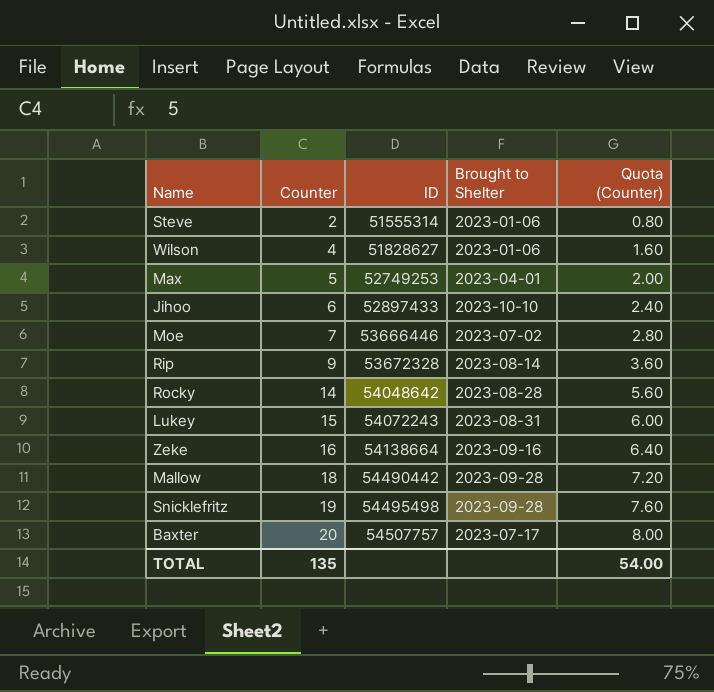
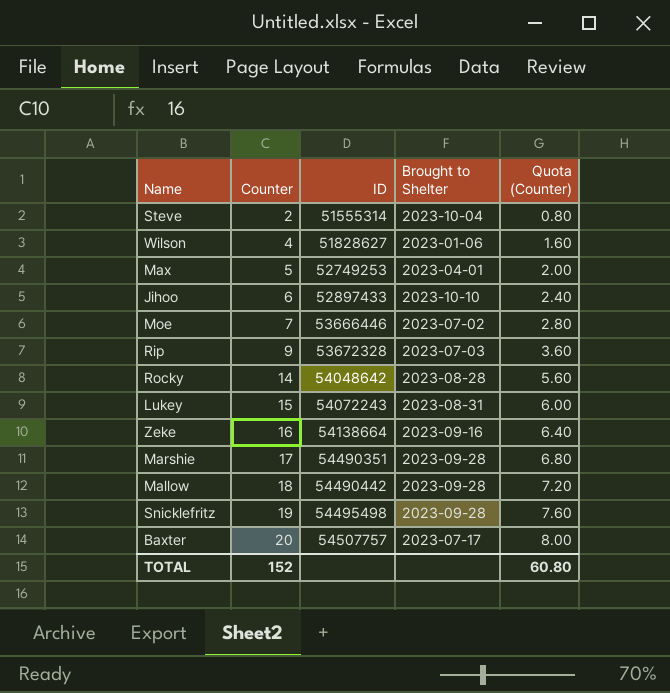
Steve | Brought to Shelter: 2023-01-06 -> 2023-10-04
Rip | Brought to Shelter: 2023-08-14 -> 2023-07-03
row Marshie: none -> 17 | 54490351 | 2023-09-28 | 6.80
TOTAL | Counter: 135 -> 152
TOTAL | Quota (Counter): 54.00 -> 60.80

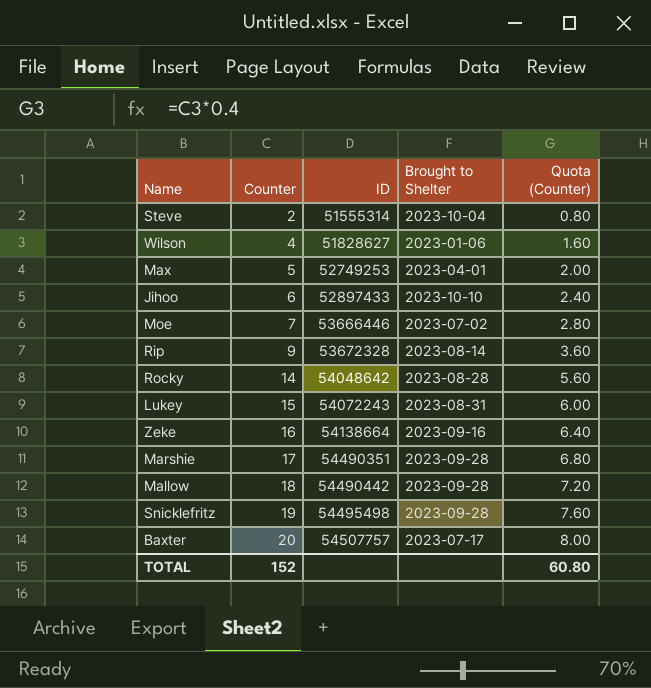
Rip | Brought to Shelter: 2023-07-03 -> 2023-08-14

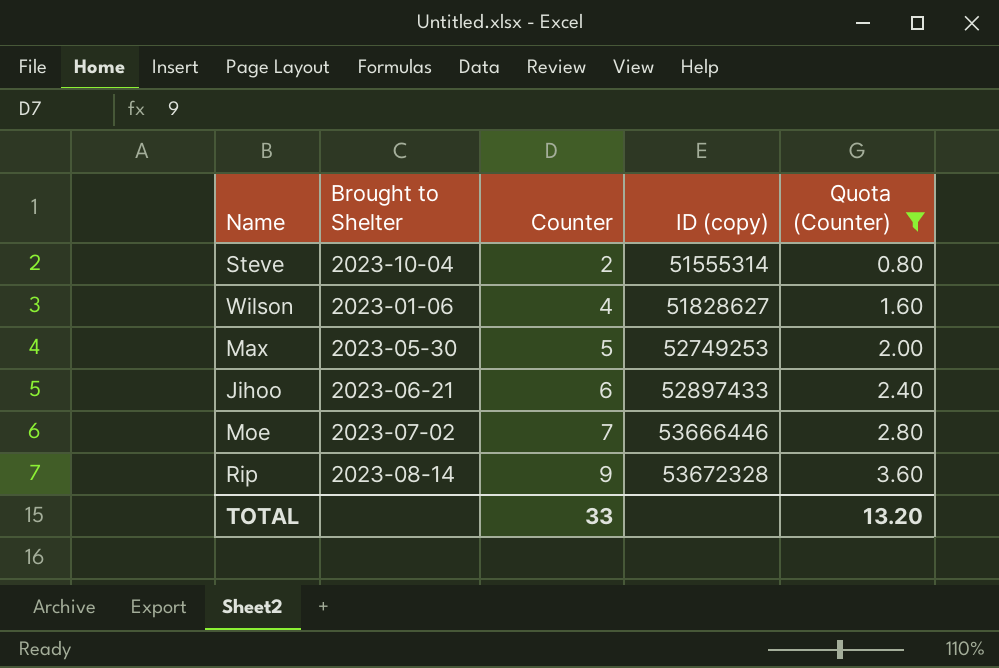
filter: none -> Quota (Counter) <= 3.60
column Brought to Shelter | position: 4 -> 2
column name: ID -> ID (copy)
Max | Brought to Shelter: 2023-04-01 -> 2023-05-30
Jihoo | Brought to Shelter: 2023-10-10 -> 2023-06-21
TOTAL | Counter: 152 -> 33
TOTAL | Quota (Counter): 60.80 -> 13.20

